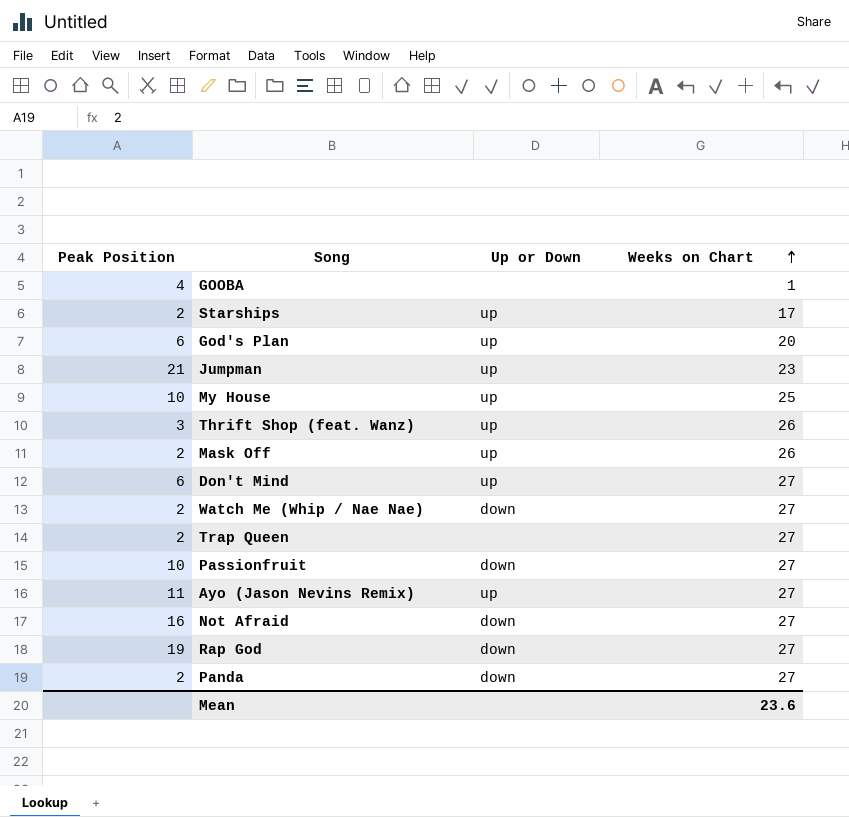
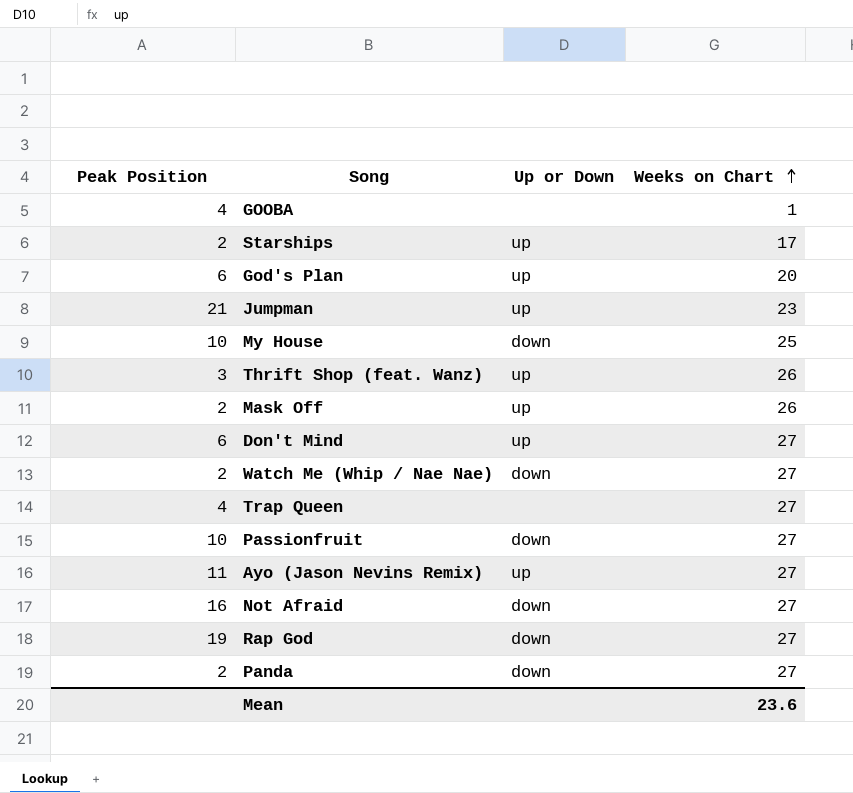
My House | Up or Down: up -> down
Trap Queen | Peak Position: 2 -> 4

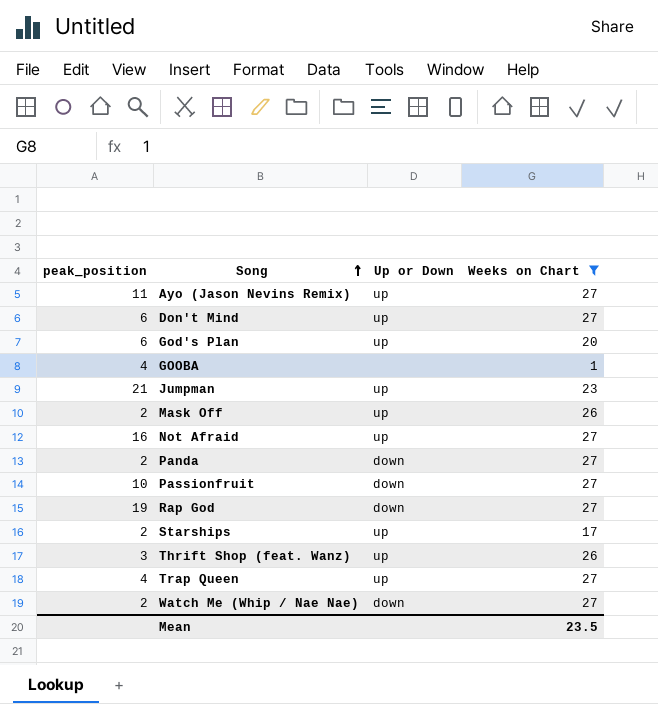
filter: none -> Weeks on Chart != 25
row order: Weeks on Chart ascending -> Song ascending
column name: Peak Position -> peak_position
Not Afraid | Up or Down: down -> up
Trap Queen | Up or Down: none -> up
Mean | Weeks on Chart: 23.6 -> 23.5

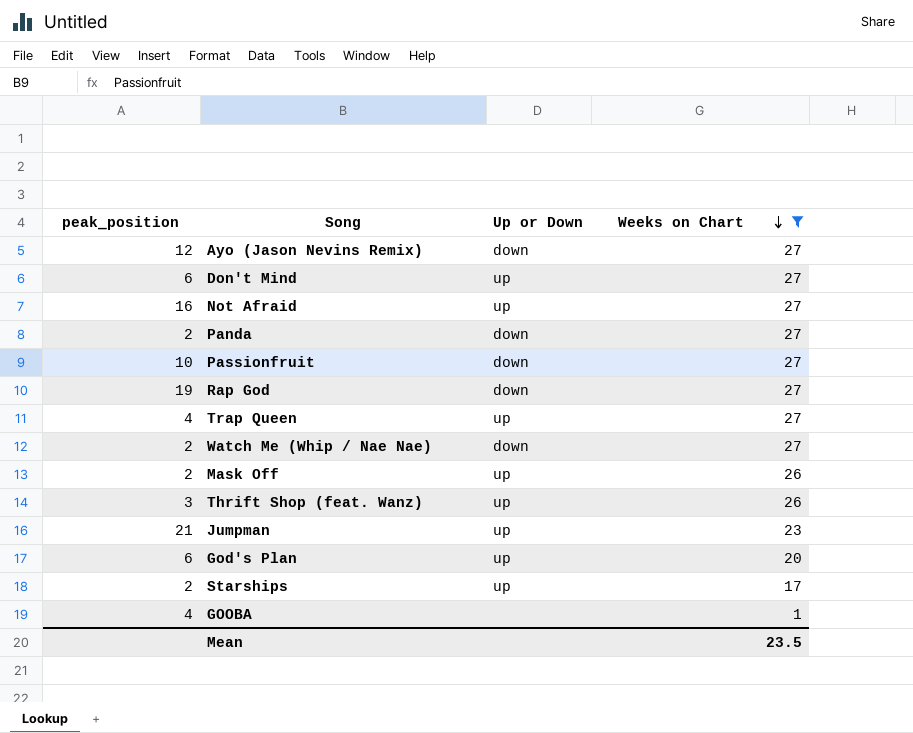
row order: Song ascending -> Weeks on Chart descending
Ayo (Jason Nevins Remix) | peak_position: 11 -> 12
Ayo (Jason Nevins Remix) | Up or Down: up -> down

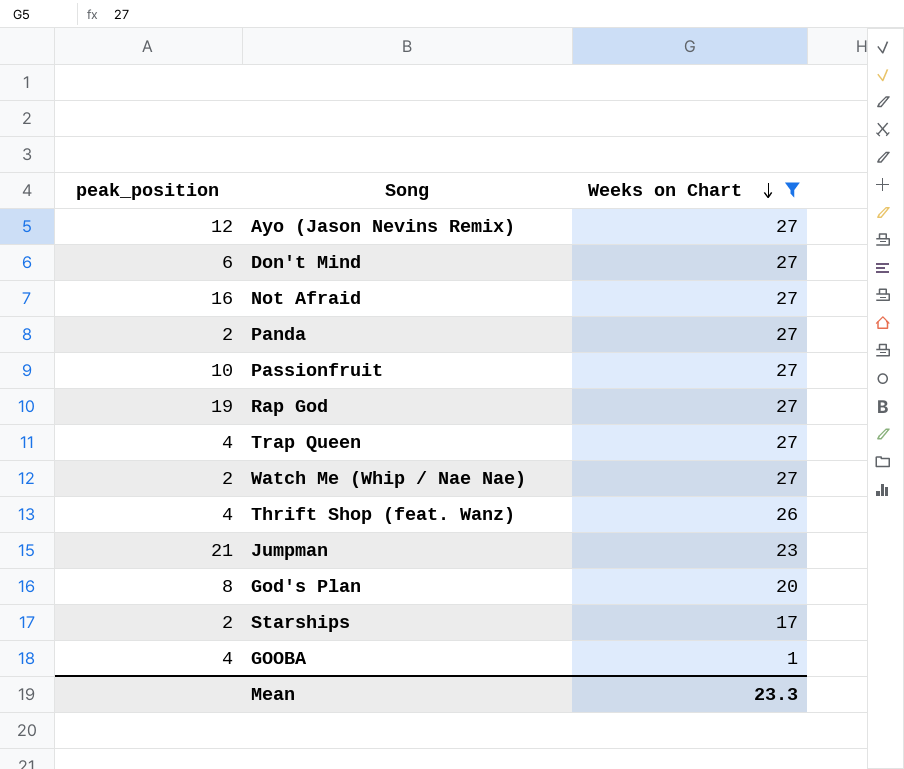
column Up or Down | position: 3 -> none
row Mask Off: 2 | up | 26 -> none
Thrift Shop (feat. Wanz) | peak_position: 3 -> 4
God's Plan | peak_position: 6 -> 8
Mean | Weeks on Chart: 23.5 -> 23.3

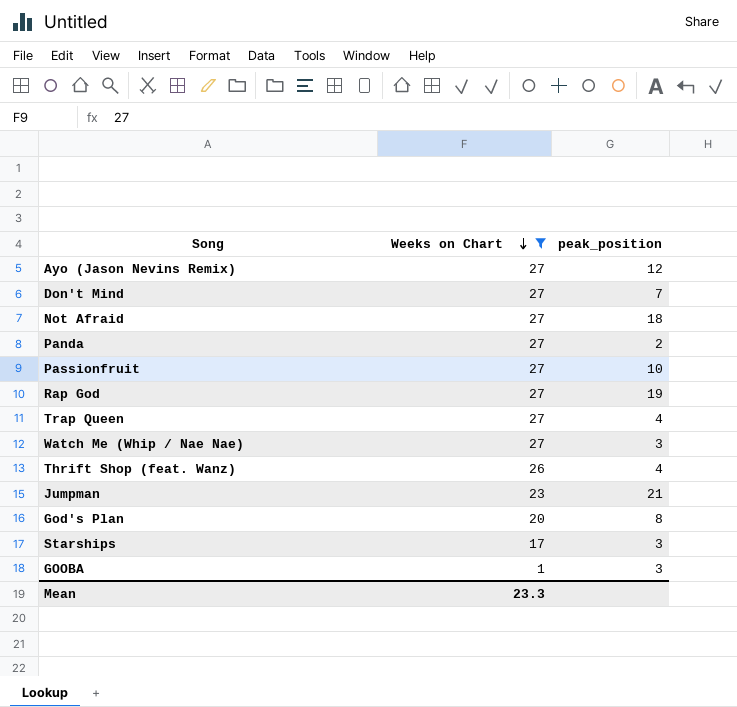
column peak_position | position: 1 -> 3
Don't Mind | peak_position: 6 -> 7
Not Afraid | peak_position: 16 -> 18
Watch Me (Whip / Nae Nae) | peak_position: 2 -> 3
Starships | peak_position: 2 -> 3
GOOBA | peak_position: 4 -> 3

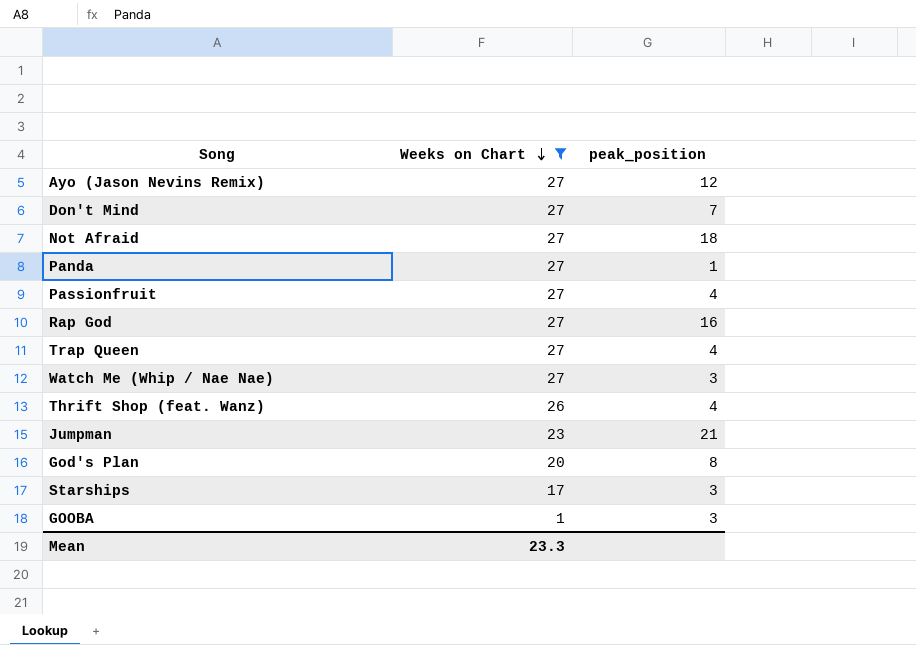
Panda | peak_position: 2 -> 1
Passionfruit | peak_position: 10 -> 4
Rap God | peak_position: 19 -> 16

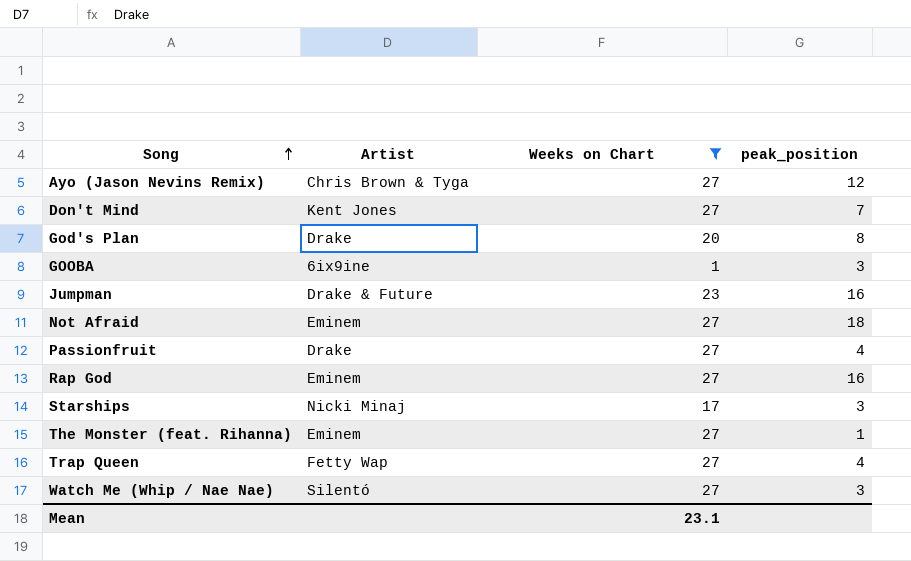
row order: Weeks on Chart descending -> Song ascending
column Artist | position: none -> 2
row Panda: 27 | 1 -> none
row Thrift Shop (feat. Wanz): 26 | 4 -> none
Jumpman | peak_position: 21 -> 16
row The Monster (feat. Rihanna): none -> Eminem | 27 | 1
Mean | Weeks on Chart: 23.3 -> 23.1

